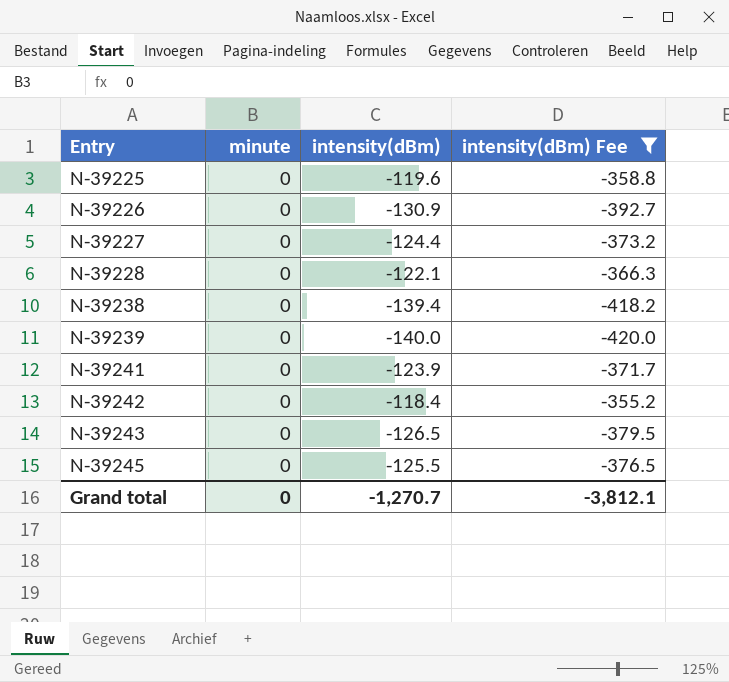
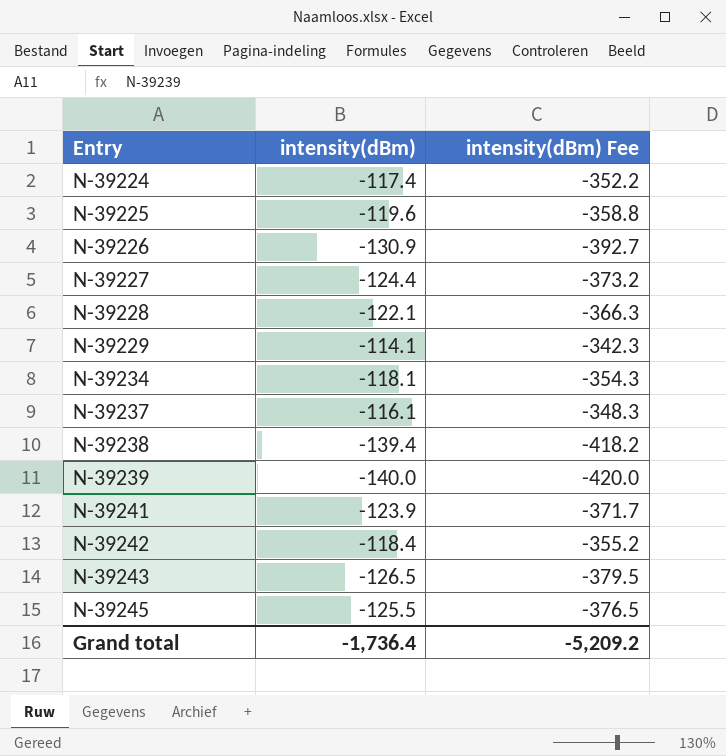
filter: intensity(dBm) Fee <= -355.2 -> none
column minute | position: 2 -> none
Grand total | intensity(dBm): -1,270.7 -> -1,736.4
Grand total | intensity(dBm) Fee: -3,812.1 -> -5,209.2

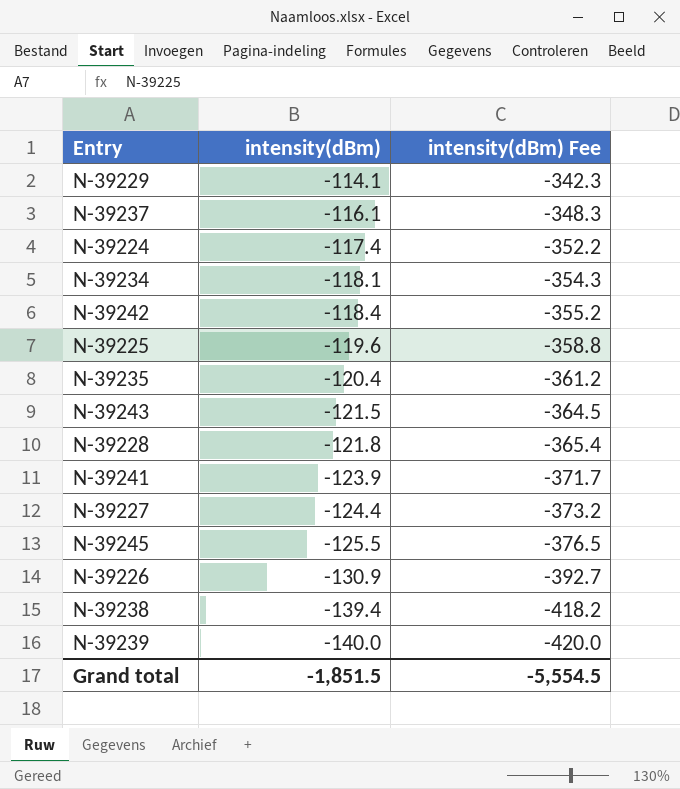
row order: Entry ascending -> intensity(dBm) descending
row N-39235: none -> -120.4 | -361.2
N-39243 | intensity(dBm): -126.5 -> -121.5
N-39243 | intensity(dBm) Fee: -379.5 -> -364.5
N-39228 | intensity(dBm): -122.1 -> -121.8
N-39228 | intensity(dBm) Fee: -366.3 -> -365.4
Grand total | intensity(dBm): -1,736.4 -> -1,851.5
Grand total | intensity(dBm) Fee: -5,209.2 -> -5,554.5

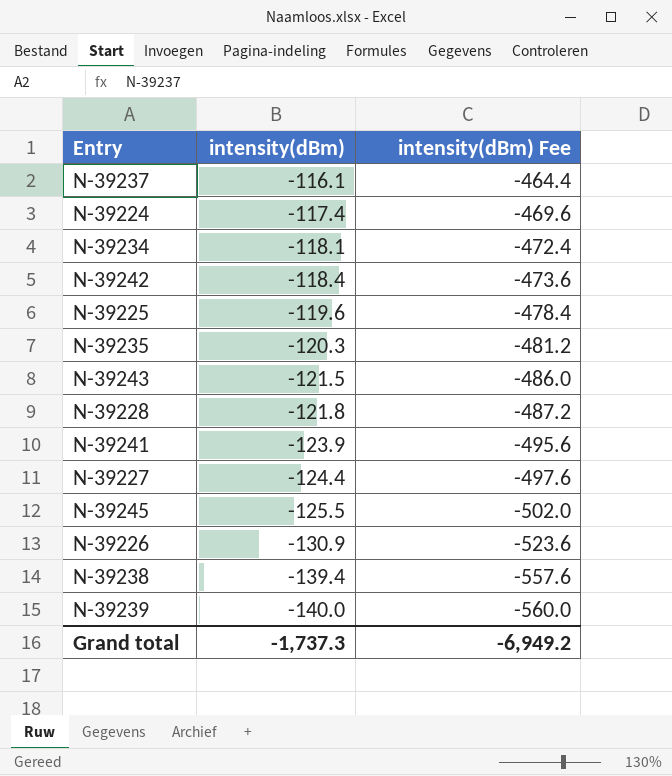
column intensity(dBm) Fee | formula: [intensity(dBm)] * 3 -> [intensity(dBm)] * 4
row N-39229: -114.1 | -342.3 -> none
N-39235 | intensity(dBm): -120.4 -> -120.3
Grand total | intensity(dBm): -1,851.5 -> -1,737.3
Grand total | intensity(dBm) Fee: -5,554.5 -> -6,949.2

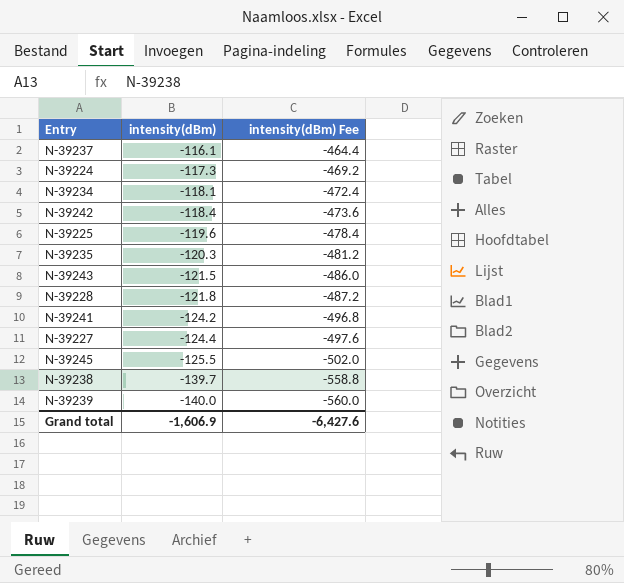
row N-39226: -130.9 | -523.6 -> none
N-39224 | intensity(dBm): -117.4 -> -117.3
N-39224 | intensity(dBm) Fee: -469.6 -> -469.2
N-39241 | intensity(dBm): -123.9 -> -124.2
N-39241 | intensity(dBm) Fee: -495.6 -> -496.8
N-39238 | intensity(dBm): -139.4 -> -139.7
N-39238 | intensity(dBm) Fee: -557.6 -> -558.8
Grand total | intensity(dBm): -1,737.3 -> -1,606.9
Grand total | intensity(dBm) Fee: -6,949.2 -> -6,427.6

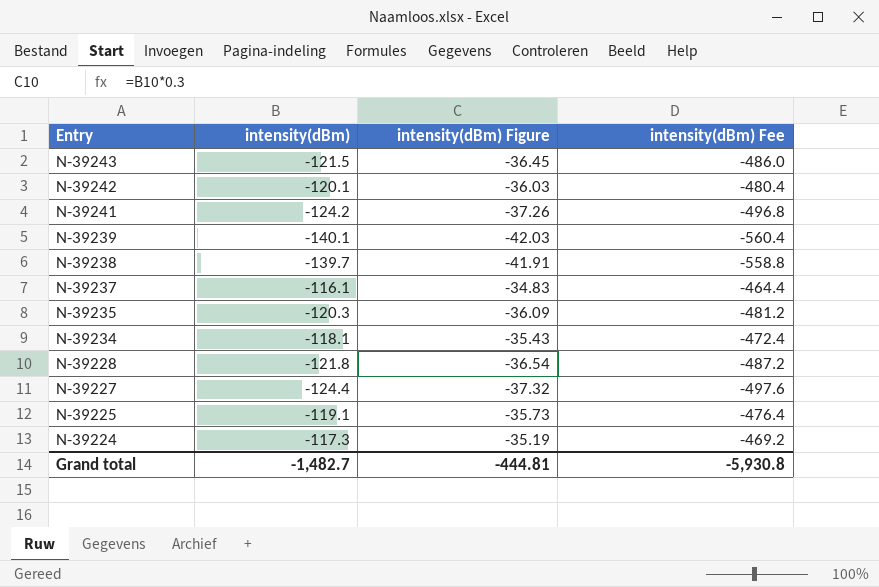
row order: intensity(dBm) descending -> Entry descending
column intensity(dBm) Figure | formula: none -> [intensity(dBm)] * 0.3
row N-39245: -125.5 | -502.0 -> none
N-39242 | intensity(dBm): -118.4 -> -120.1
N-39242 | intensity(dBm) Fee: -473.6 -> -480.4
N-39239 | intensity(dBm): -140.0 -> -140.1
N-39239 | intensity(dBm) Fee: -560.0 -> -560.4
N-39225 | intensity(dBm): -119.6 -> -119.1
N-39225 | intensity(dBm) Fee: -478.4 -> -476.4
Grand total | intensity(dBm): -1,606.9 -> -1,482.7
Grand total | intensity(dBm) Fee: -6,427.6 -> -5,930.8

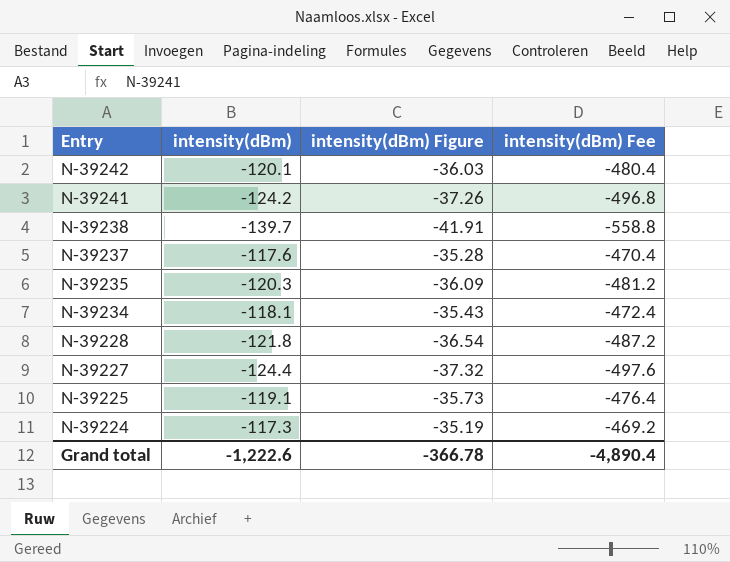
row N-39243: -121.5 | -36.45 | -486.0 -> none
row N-39239: -140.1 | -42.03 | -560.4 -> none
N-39237 | intensity(dBm): -116.1 -> -117.6
N-39237 | intensity(dBm) Figure: -34.83 -> -35.28
N-39237 | intensity(dBm) Fee: -464.4 -> -470.4
Grand total | intensity(dBm): -1,482.7 -> -1,222.6
Grand total | intensity(dBm) Figure: -444.81 -> -366.78
Grand total | intensity(dBm) Fee: -5,930.8 -> -4,890.4

